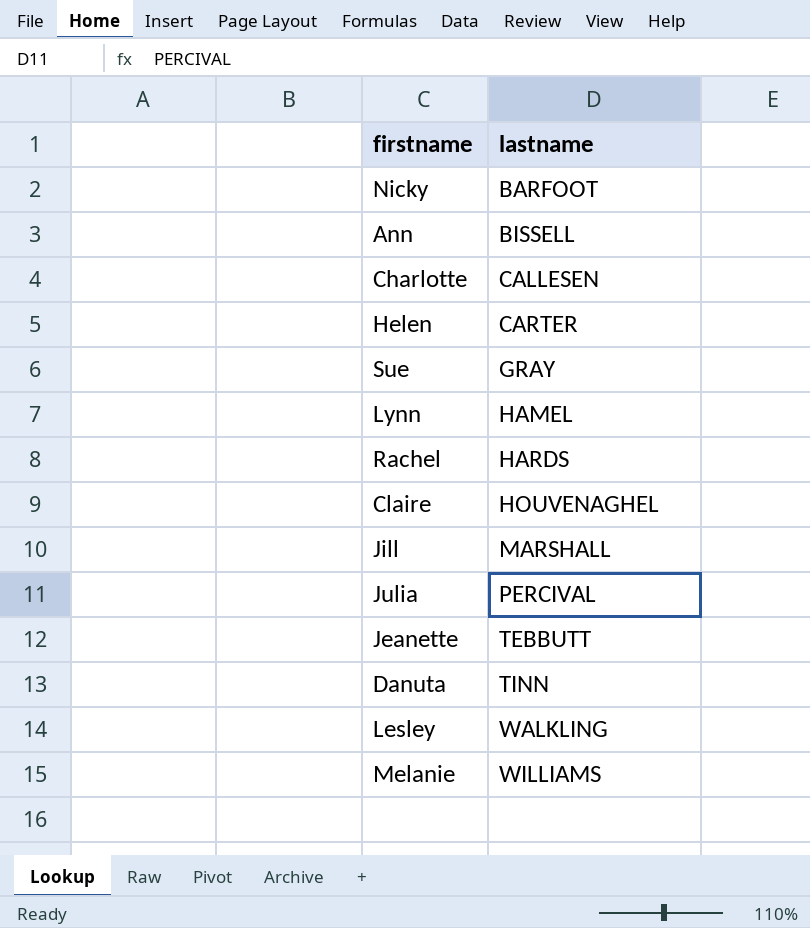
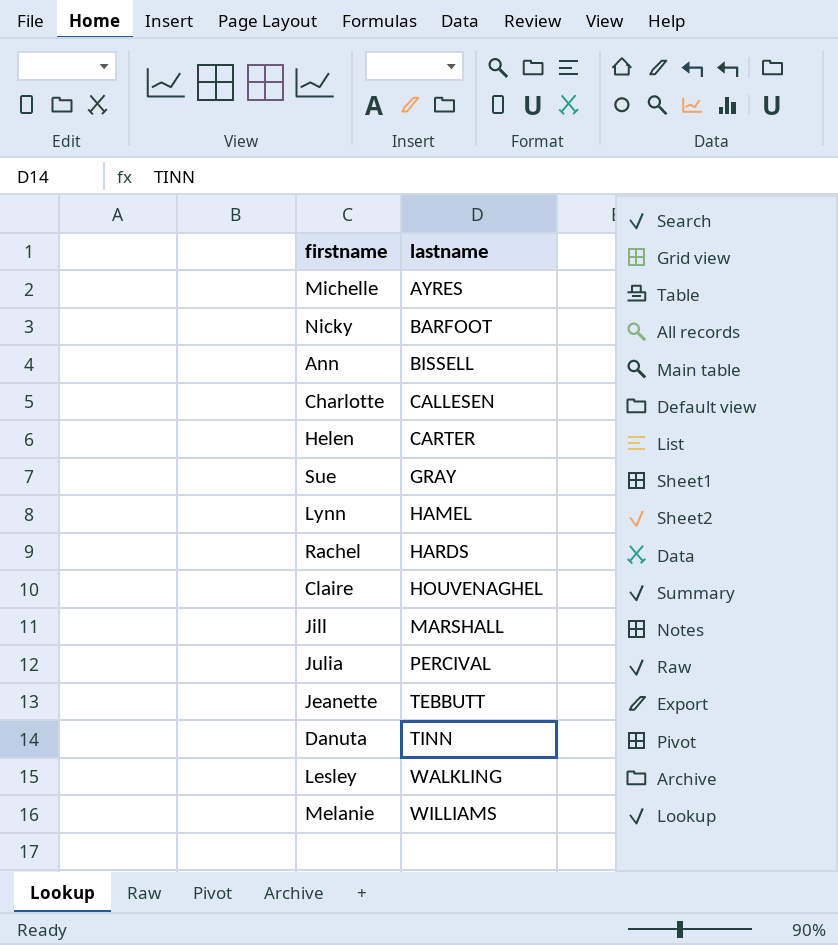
row Michelle: none -> AYRES

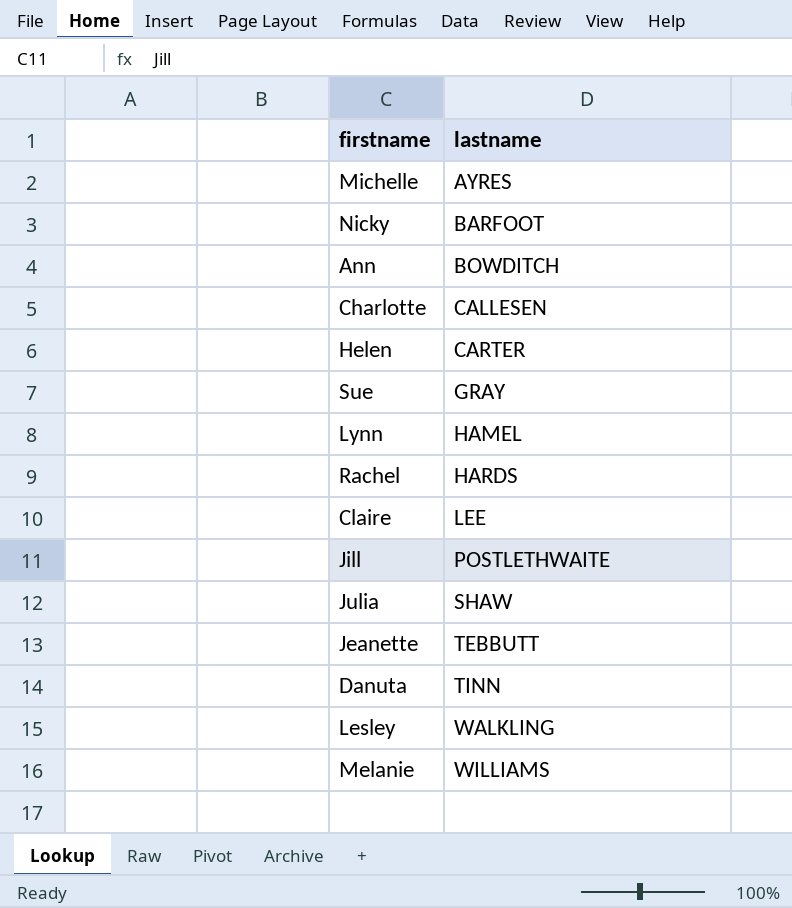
Ann | lastname: BISSELL -> BOWDITCH
Claire | lastname: HOUVENAGHEL -> LEE
Jill | lastname: MARSHALL -> POSTLETHWAITE
Julia | lastname: PERCIVAL -> SHAW

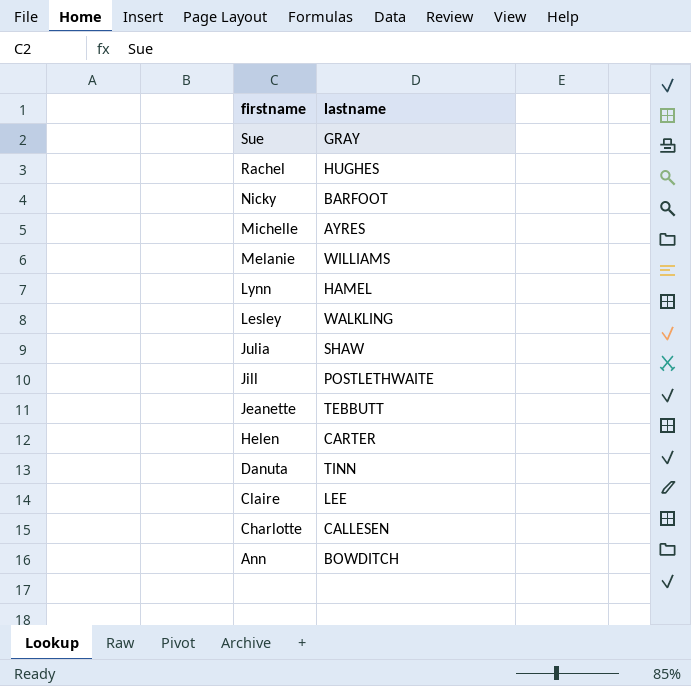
row order: lastname ascending -> firstname descending
Rachel | lastname: HARDS -> HUGHES

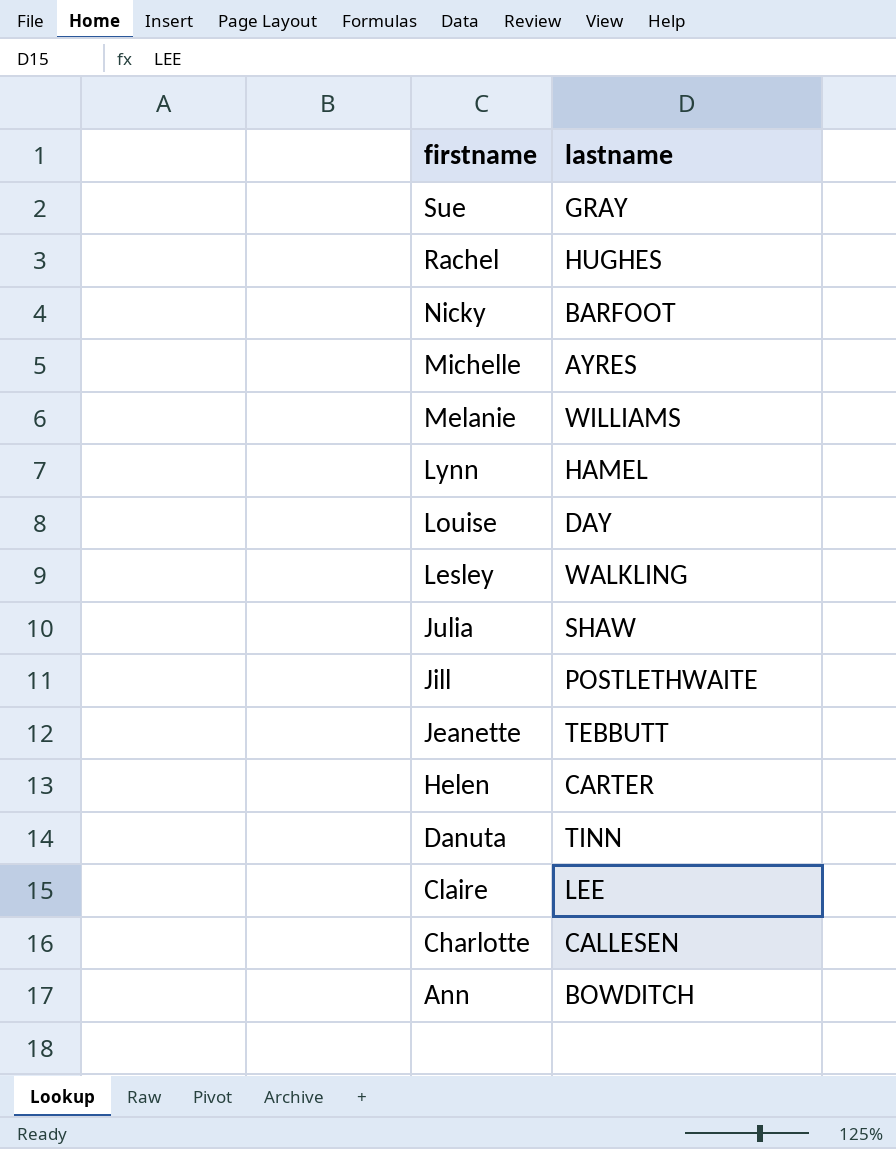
row Louise: none -> DAY

